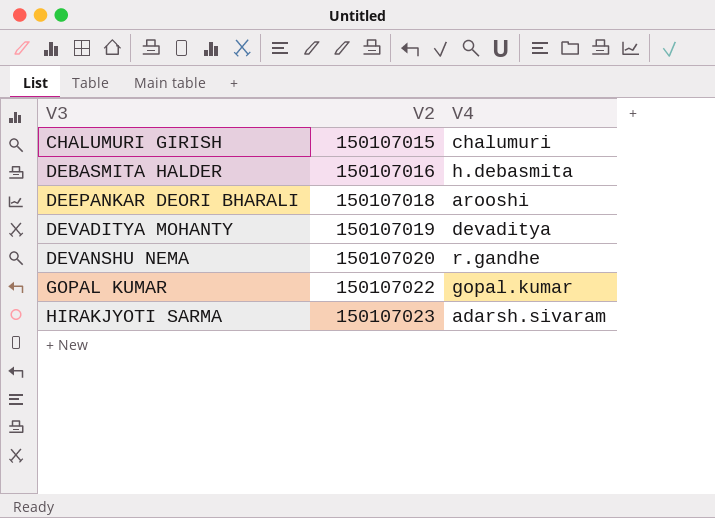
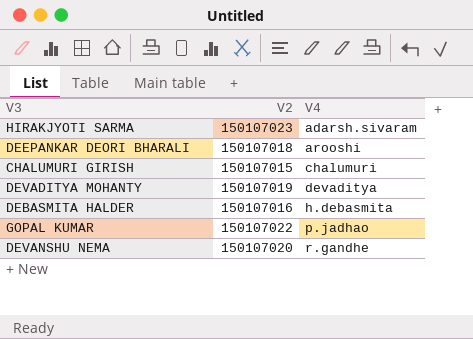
row order: V3 ascending -> V4 ascending
GOPAL KUMAR | V4: gopal.kumar -> p.jadhao

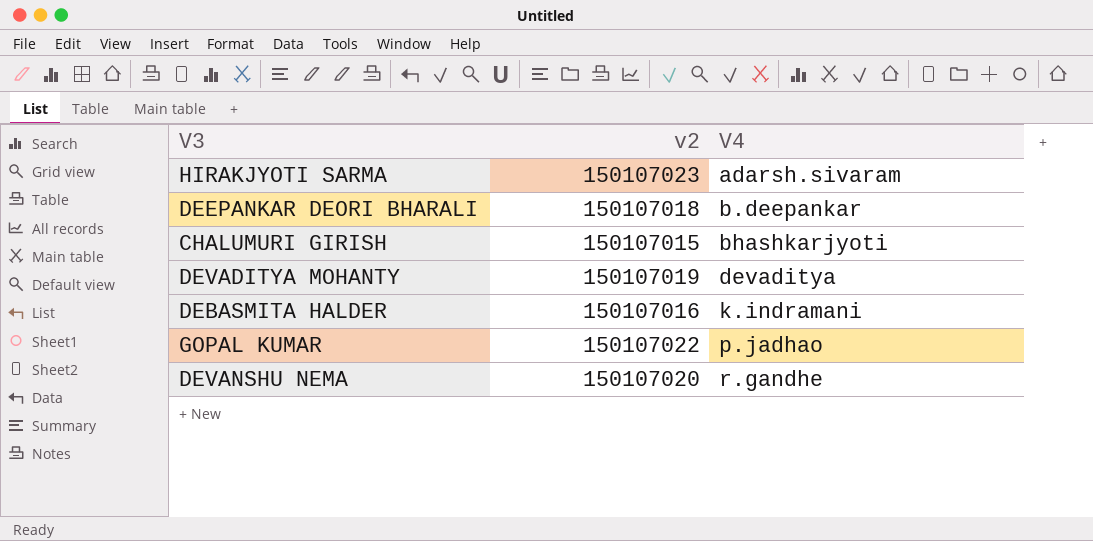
column name: V2 -> v2
DEEPANKAR DEORI BHARALI | V4: arooshi -> b.deepankar
CHALUMURI GIRISH | V4: chalumuri -> bhashkarjyoti
DEBASMITA HALDER | V4: h.debasmita -> k.indramani

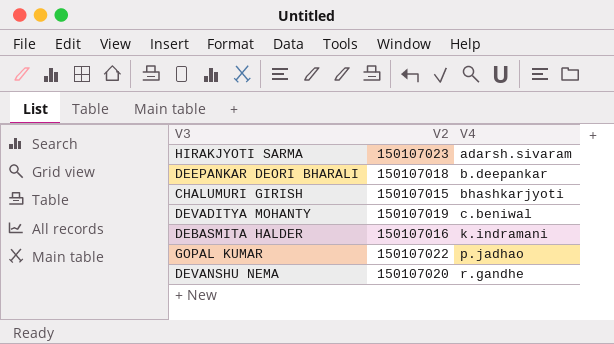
column name: v2 -> V2
DEVADITYA MOHANTY | V4: devaditya -> c.beniwal

